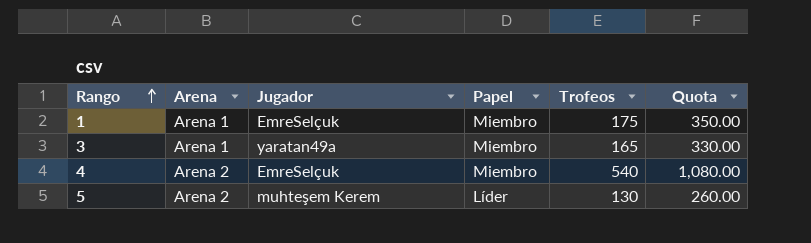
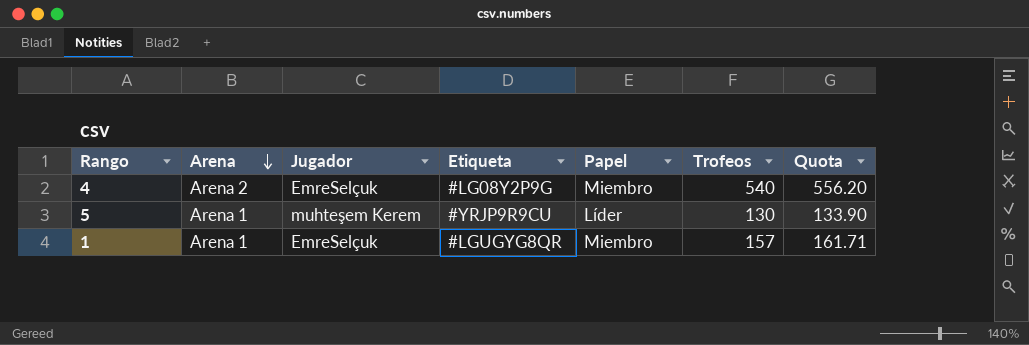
row order: Rango ascending -> Arena descending
column Etiqueta | position: none -> 4
column Quota | formula: [Trofeos] * 2 -> [Trofeos] * 1.03
row 3: Arena 1 | yaratan49a | Miembro | 165 | 330.00 -> none
5 | Arena: Arena 2 -> Arena 1
1 | Trofeos: 175 -> 157

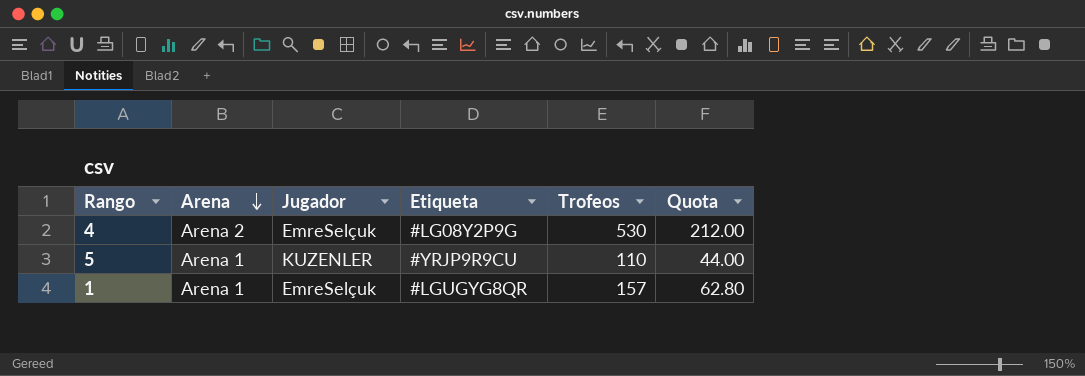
column Papel | position: 5 -> none
column Quota | formula: [Trofeos] * 1.03 -> [Trofeos] * 0.4
4 | Trofeos: 540 -> 530
5 | Jugador: muhteşem Kerem -> KUZENLER
5 | Trofeos: 130 -> 110

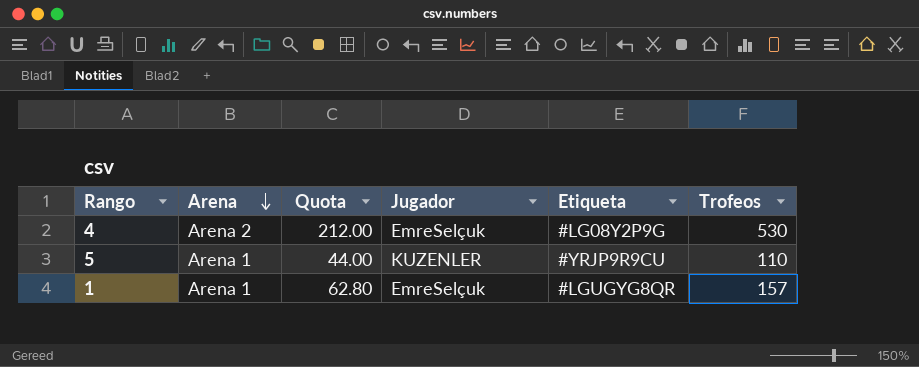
column Quota | position: 6 -> 3

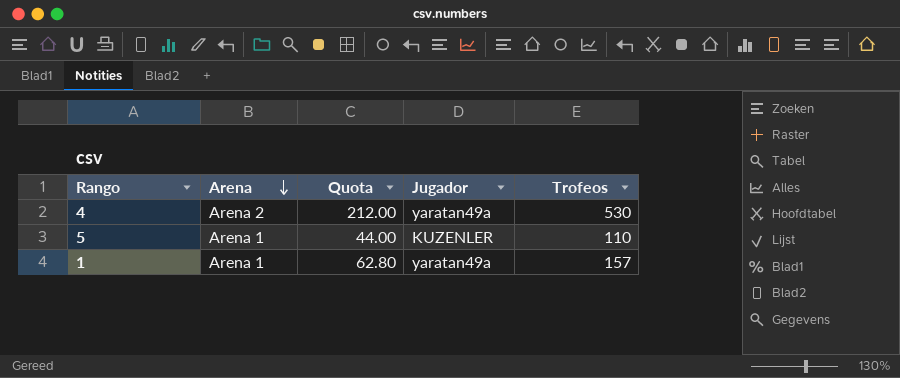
column Etiqueta | position: 5 -> none
4 | Jugador: EmreSelçuk -> yaratan49a
1 | Jugador: EmreSelçuk -> yaratan49a

